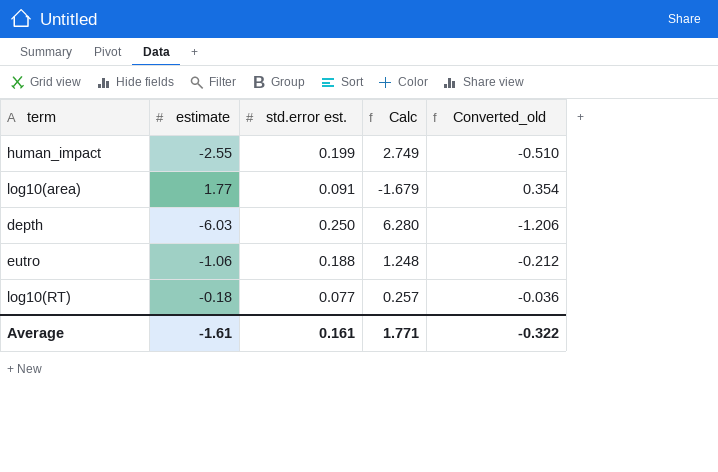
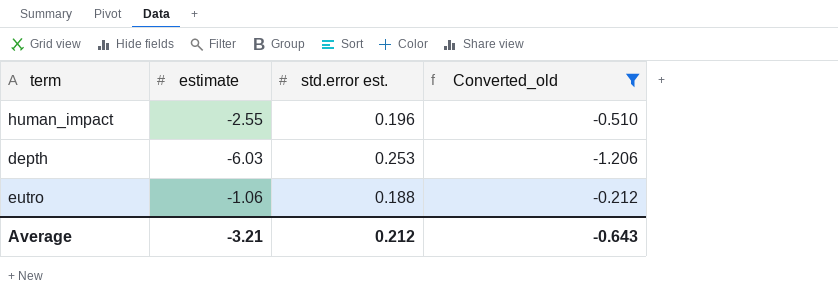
filter: none -> Converted_old <= -0.212
column Calc | formula: [std.error est.] - [estimate] -> none
human_impact | std.error est.: 0.199 -> 0.196
depth | std.error est.: 0.250 -> 0.253
Average | estimate: -1.61 -> -3.21
Average | std.error est.: 0.161 -> 0.212
Average | Converted_old: -0.322 -> -0.643

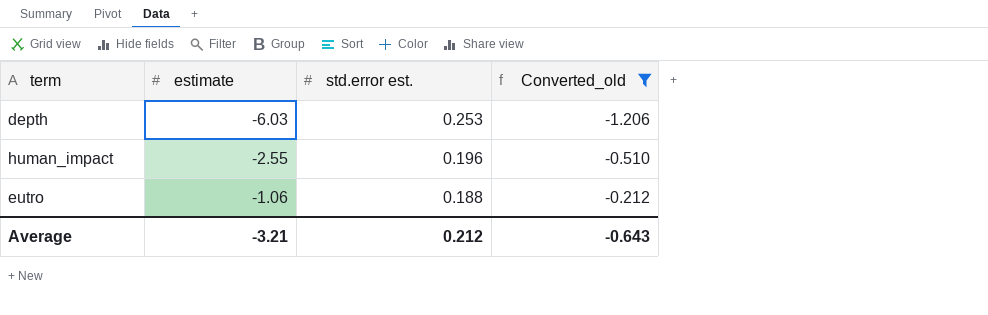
row order: none -> estimate ascending

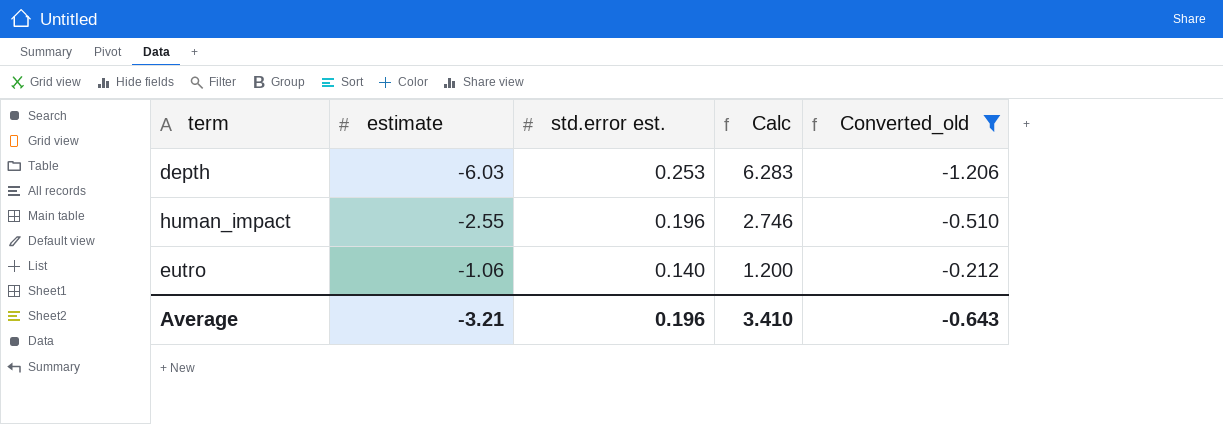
column Calc | formula: none -> [std.error est.] - [estimate]
eutro | std.error est.: 0.188 -> 0.140
Average | std.error est.: 0.212 -> 0.196

